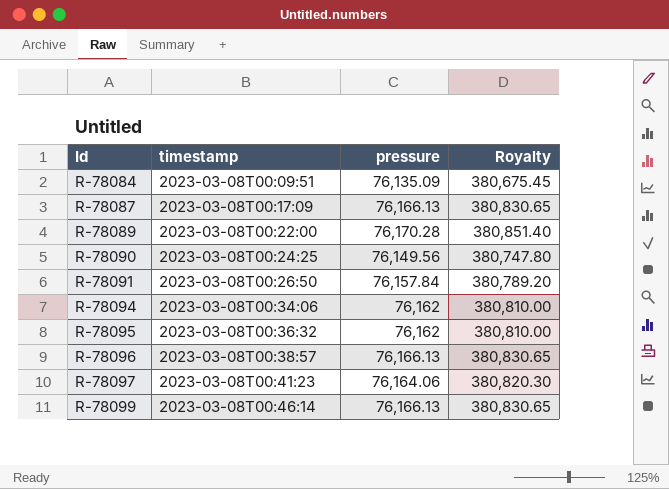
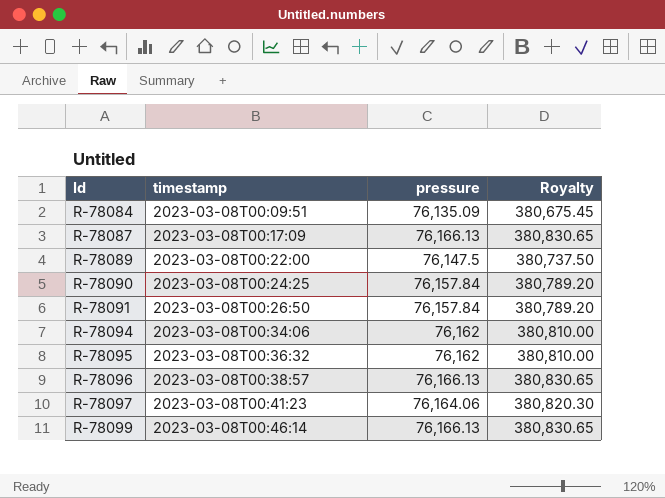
R-78089 | pressure: 76,170.28 -> 76,147.5
R-78089 | Royalty: 380,851.40 -> 380,737.50
R-78090 | pressure: 76,149.56 -> 76,157.84
R-78090 | Royalty: 380,747.80 -> 380,789.20

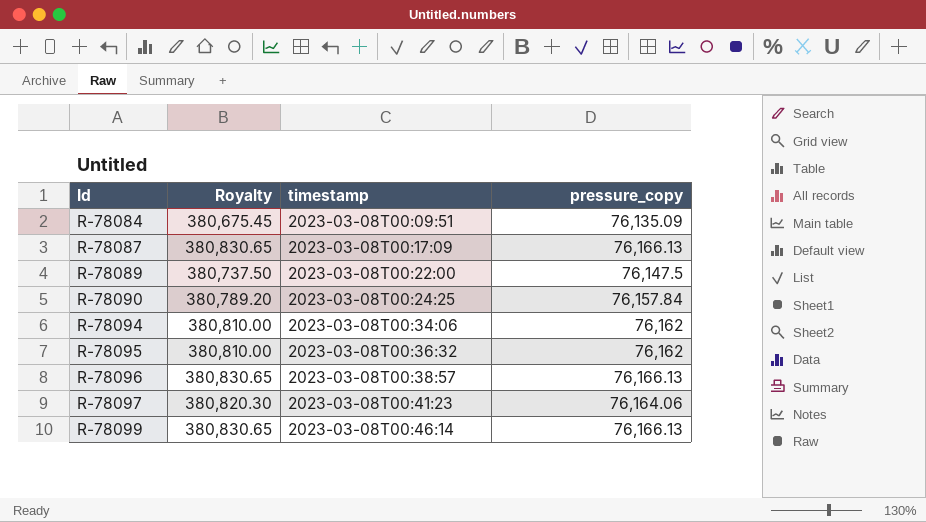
column Royalty | position: 4 -> 2
column name: pressure -> pressure_copy
row R-78091: 2023-03-08T00:26:50 | 76,157.84 | 380,789.20 -> none

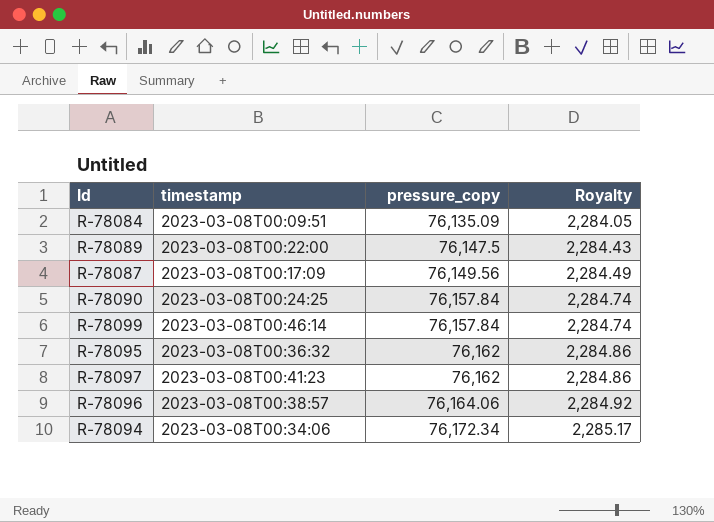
row order: Id ascending -> pressure_copy ascending
column Royalty | formula: [pressure_copy] * 5 -> [pressure_copy] * 0.03
column Royalty | position: 2 -> 4
R-78087 | pressure_copy: 76,166.13 -> 76,149.56
R-78099 | pressure_copy: 76,166.13 -> 76,157.84
R-78097 | pressure_copy: 76,164.06 -> 76,162
R-78096 | pressure_copy: 76,166.13 -> 76,164.06
R-78094 | pressure_copy: 76,162 -> 76,172.34

